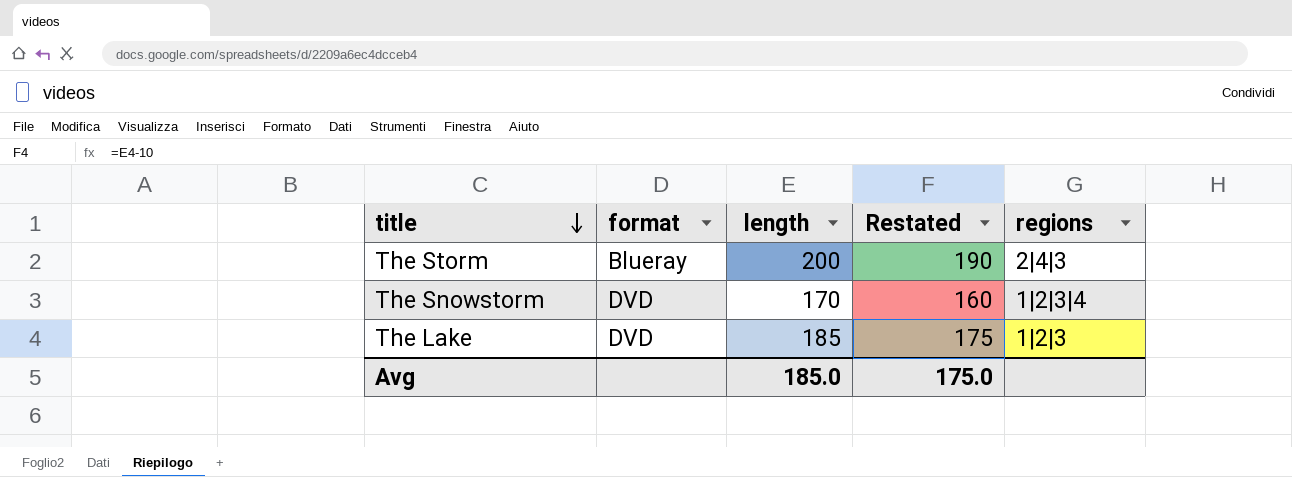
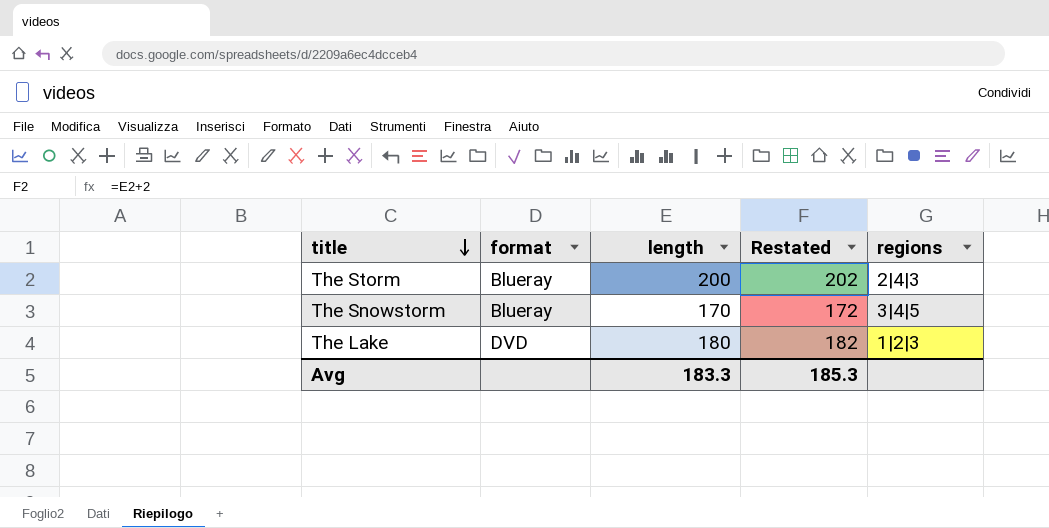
column Restated | formula: [length] - 10 -> [length] + 2
The Snowstorm | format: DVD -> Blueray
The Snowstorm | regions: 1|2|3|4 -> 3|4|5
The Lake | length: 185 -> 180
Avg | length: 185.0 -> 183.3
Avg | Restated: 175.0 -> 185.3

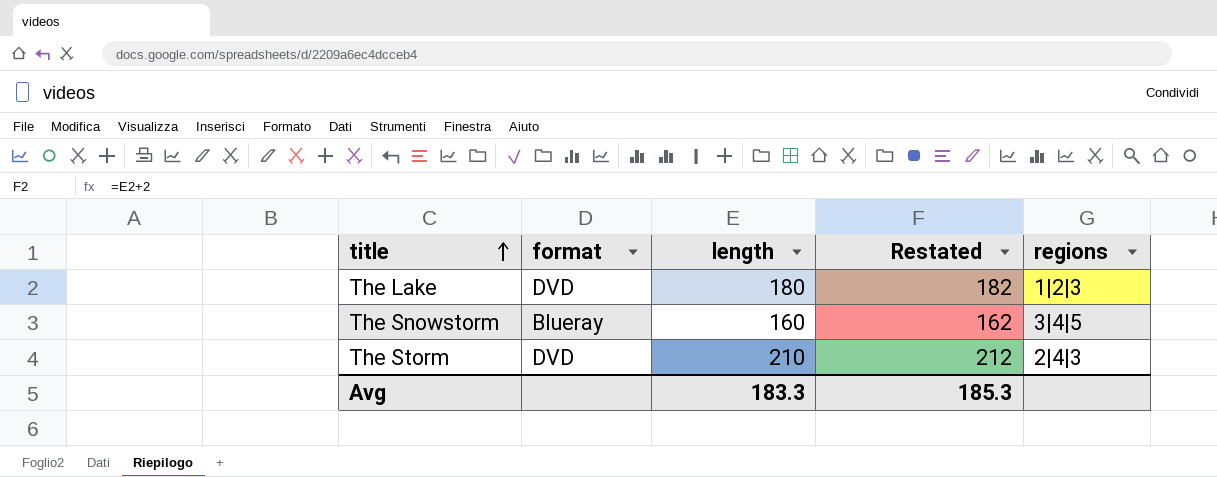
row order: title descending -> title ascending
The Snowstorm | length: 170 -> 160
The Snowstorm | Restated: 172 -> 162
The Storm | format: Blueray -> DVD
The Storm | length: 200 -> 210
The Storm | Restated: 202 -> 212

